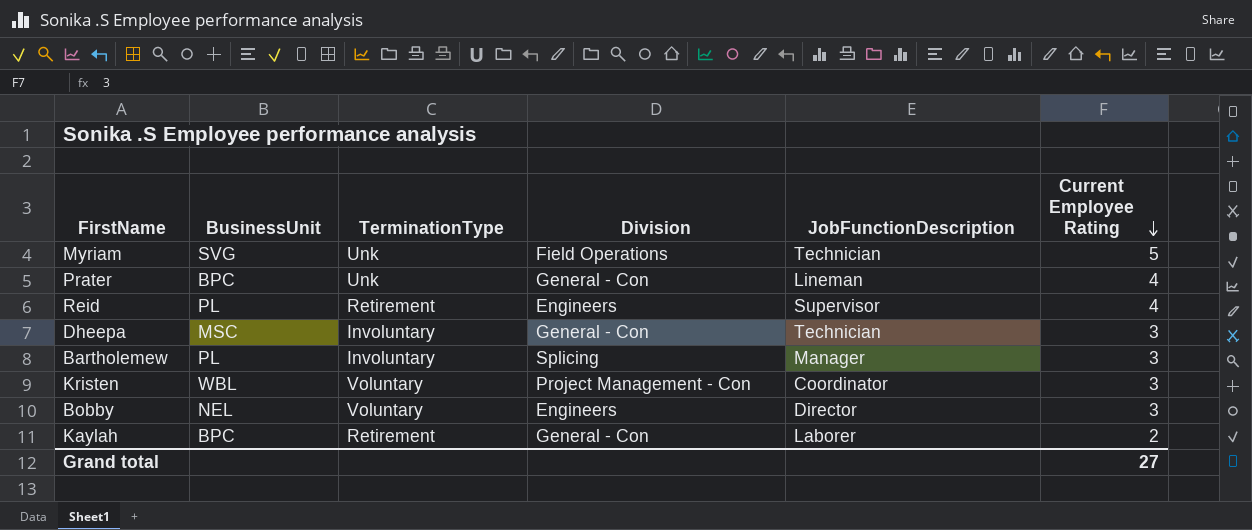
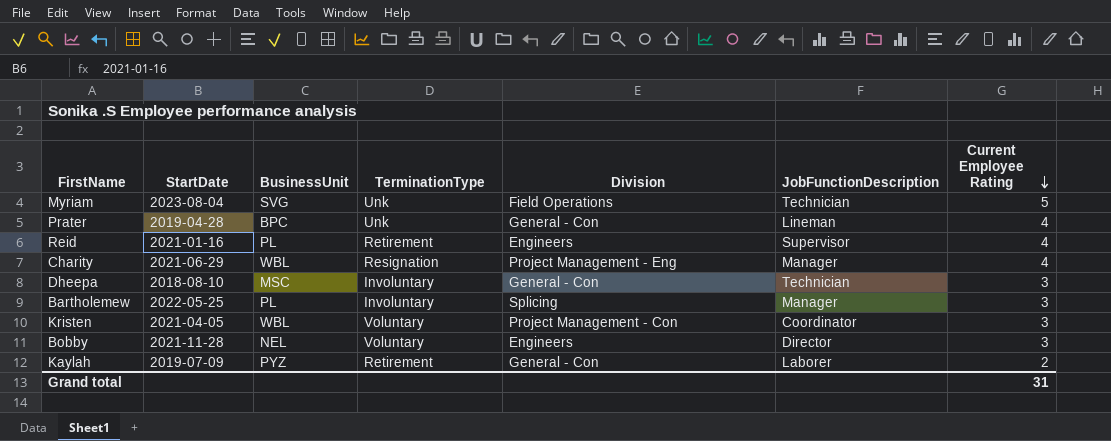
column StartDate | position: none -> 2
row Charity: none -> 2021-06-29 | WBL | Resignation | Project Management - Eng | Manager | 4
Kaylah | BusinessUnit: BPC -> PYZ
Grand total | Current Employee Rating: 27 -> 31

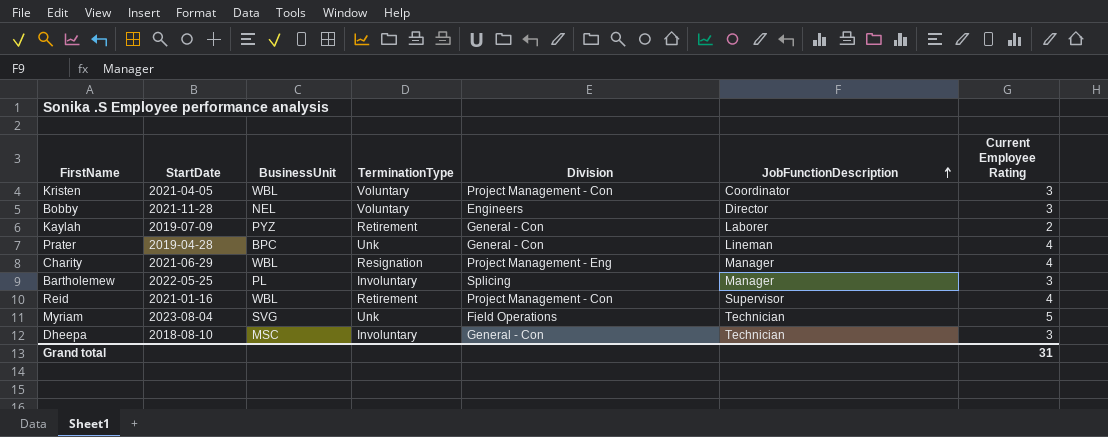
row order: Current Employee Rating descending -> JobFunctionDescription ascending
Reid | BusinessUnit: PL -> WBL
Reid | Division: Engineers -> Project Management - Con

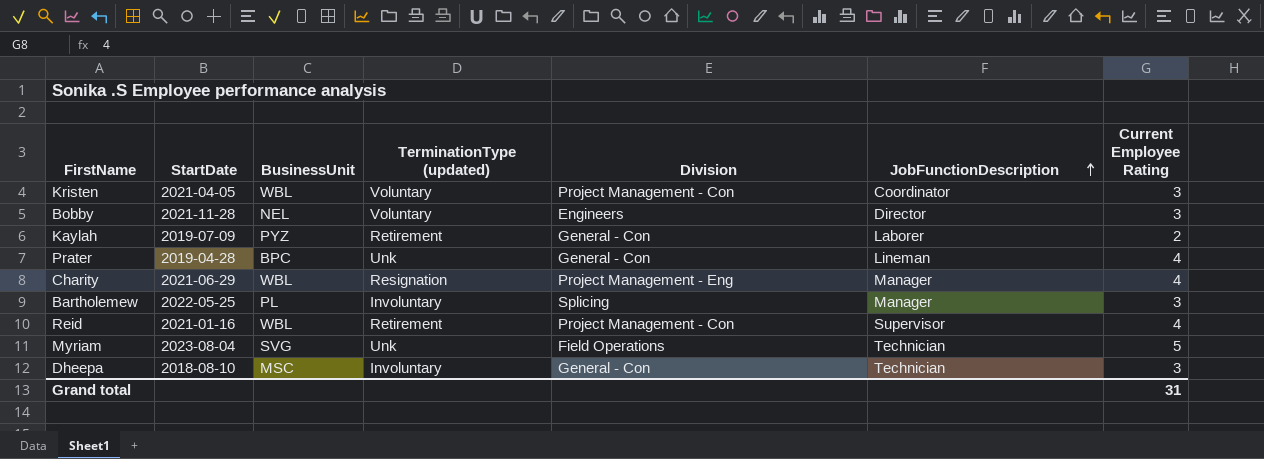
column name: TerminationType -> TerminationType (updated)

